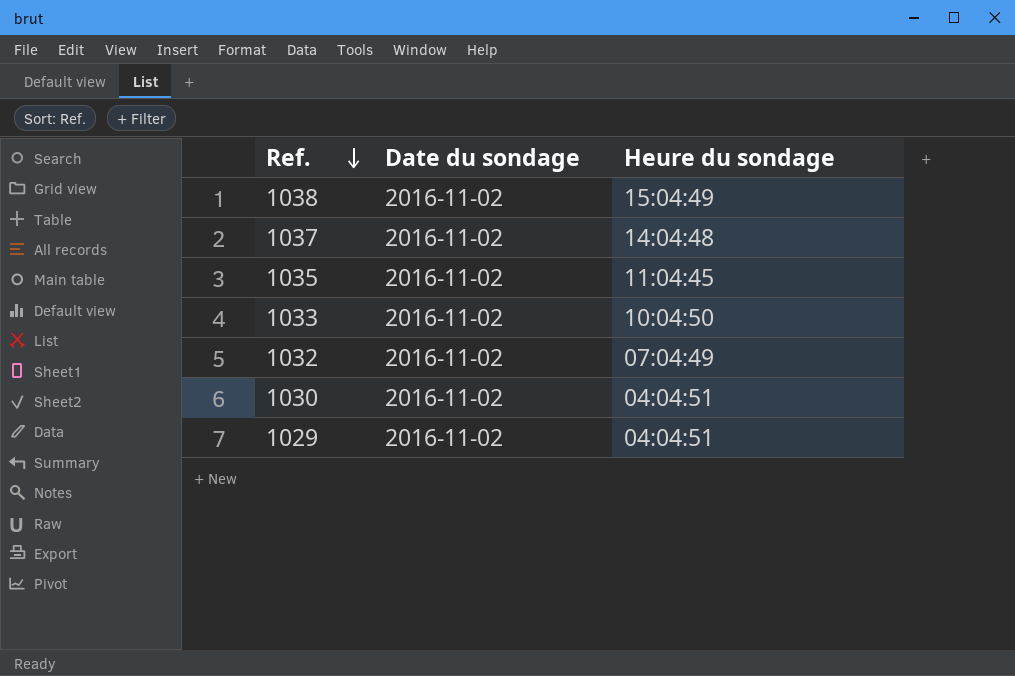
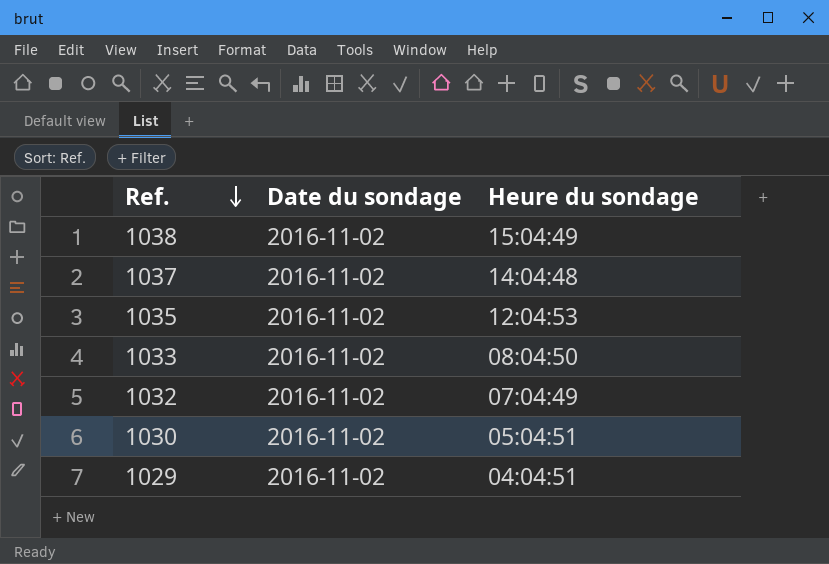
1035 | Heure du sondage: 11:04:45 -> 12:04:53
1033 | Heure du sondage: 10:04:50 -> 08:04:50
1030 | Heure du sondage: 04:04:51 -> 05:04:51

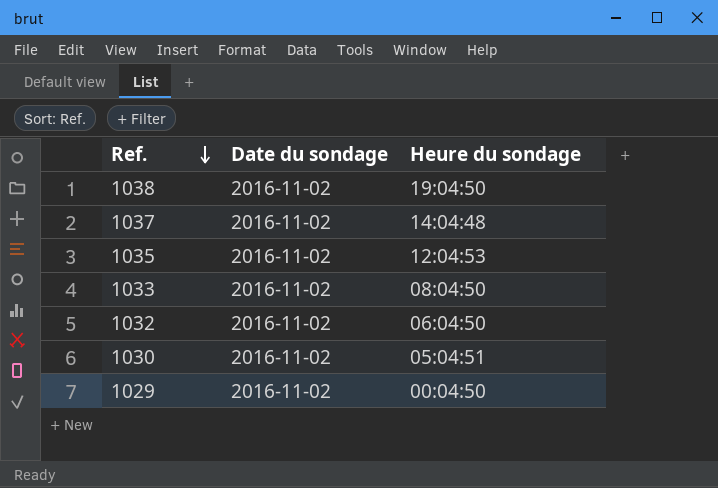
1038 | Heure du sondage: 15:04:49 -> 19:04:50
1032 | Heure du sondage: 07:04:49 -> 06:04:50
1029 | Heure du sondage: 04:04:51 -> 00:04:50

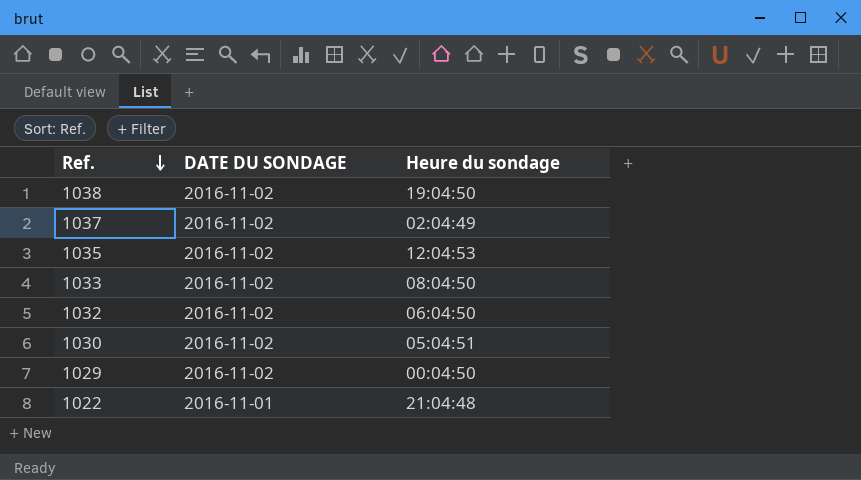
column name: Date du sondage -> DATE DU SONDAGE
1037 | Heure du sondage: 14:04:48 -> 02:04:49
row 1022: none -> 2016-11-01 | 21:04:48

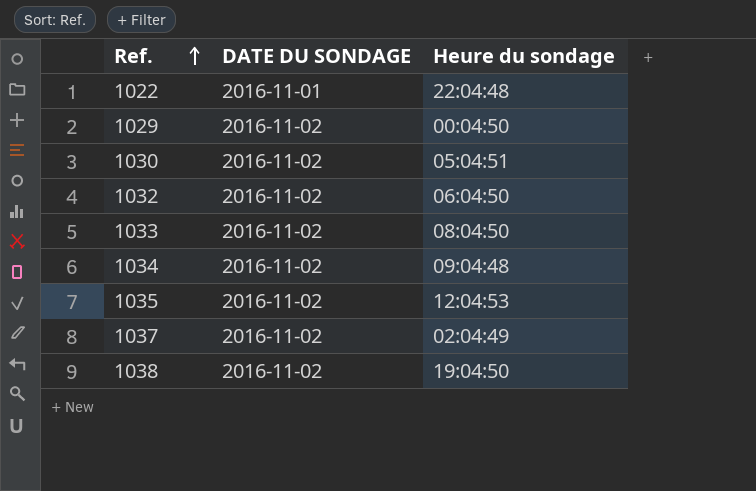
row order: Ref. descending -> Ref. ascending
1022 | Heure du sondage: 21:04:48 -> 22:04:48
row 1034: none -> 2016-11-02 | 09:04:48

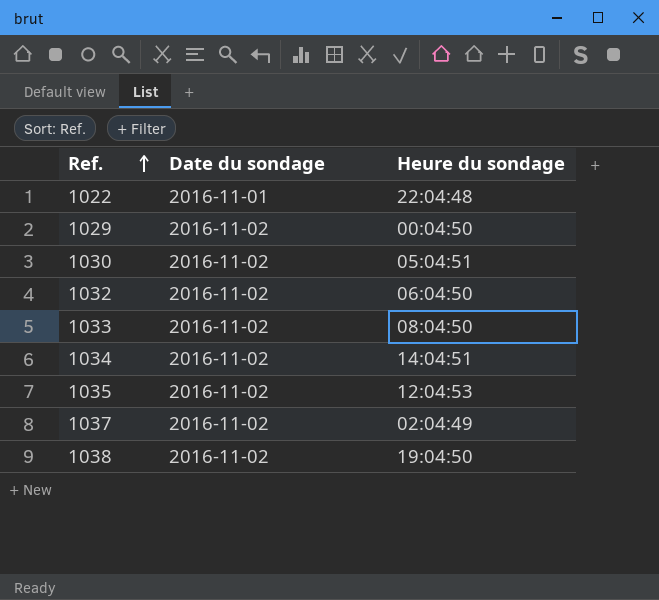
column name: DATE DU SONDAGE -> Date du sondage
1034 | Heure du sondage: 09:04:48 -> 14:04:51

